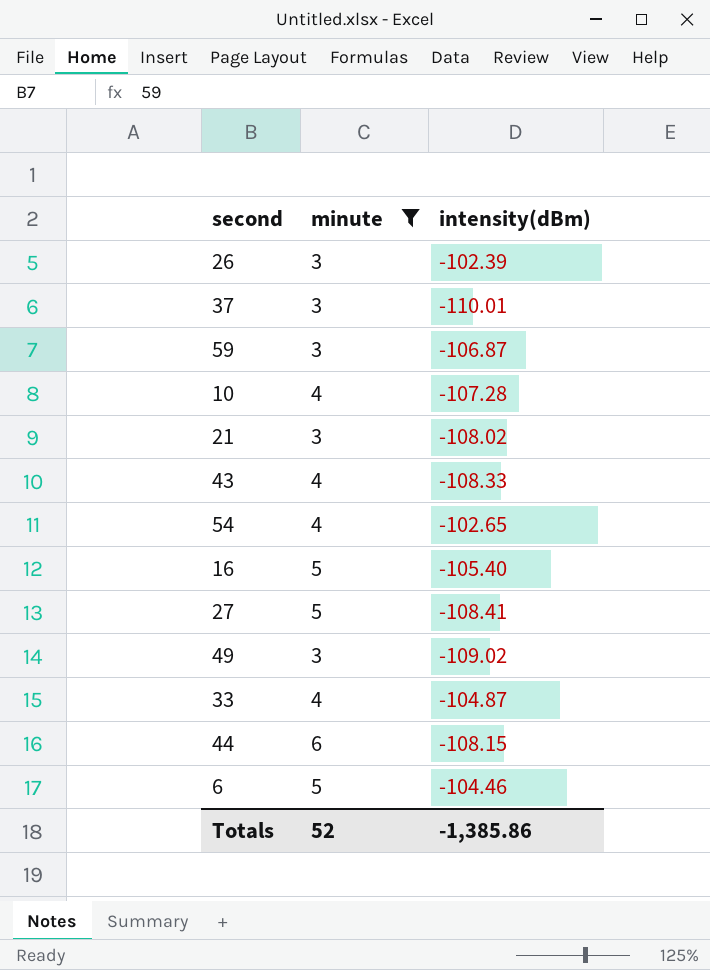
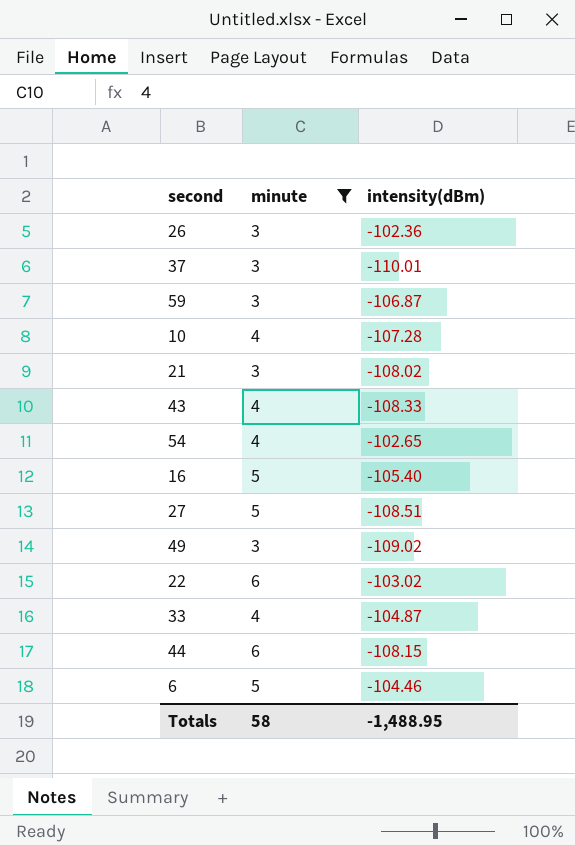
26 | intensity(dBm): -102.39 -> -102.36
27 | intensity(dBm): -108.41 -> -108.51
row 22: none -> 6 | -103.02
Totals | minute: 52 -> 58
Totals | intensity(dBm): -1,385.86 -> -1,488.95

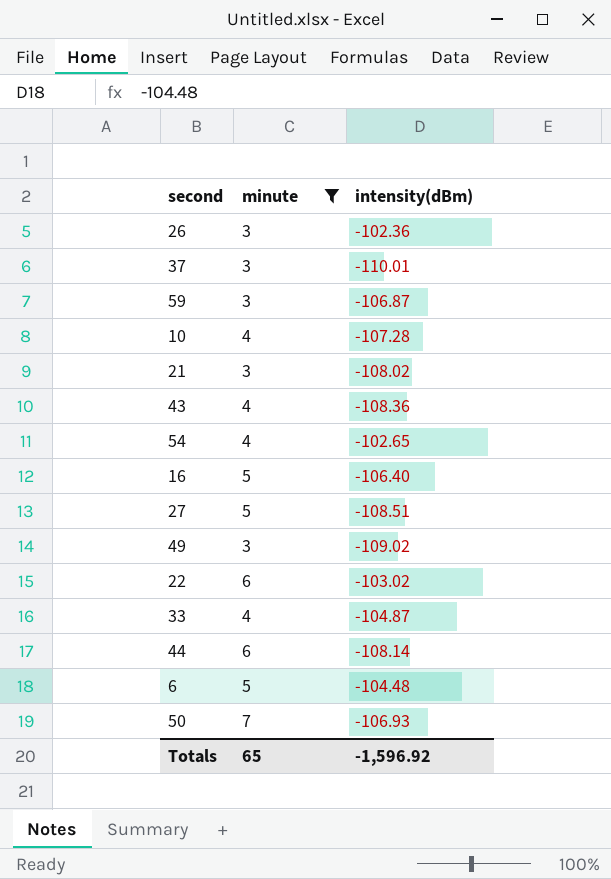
43 | intensity(dBm): -108.33 -> -108.36
16 | intensity(dBm): -105.40 -> -106.40
44 | intensity(dBm): -108.15 -> -108.14
6 | intensity(dBm): -104.46 -> -104.48
row 50: none -> 7 | -106.93
Totals | minute: 58 -> 65
Totals | intensity(dBm): -1,488.95 -> -1,596.92

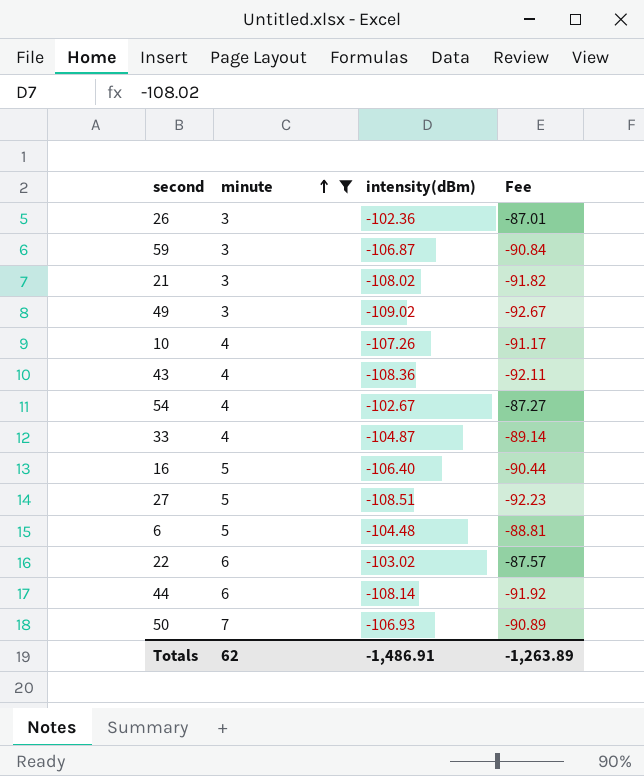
row order: none -> minute ascending
column Fee | formula: none -> [intensity(dBm)] * 0.85
row 37: 3 | -110.01 -> none
10 | intensity(dBm): -107.28 -> -107.26
54 | intensity(dBm): -102.65 -> -102.67
Totals | minute: 65 -> 62
Totals | intensity(dBm): -1,596.92 -> -1,486.91

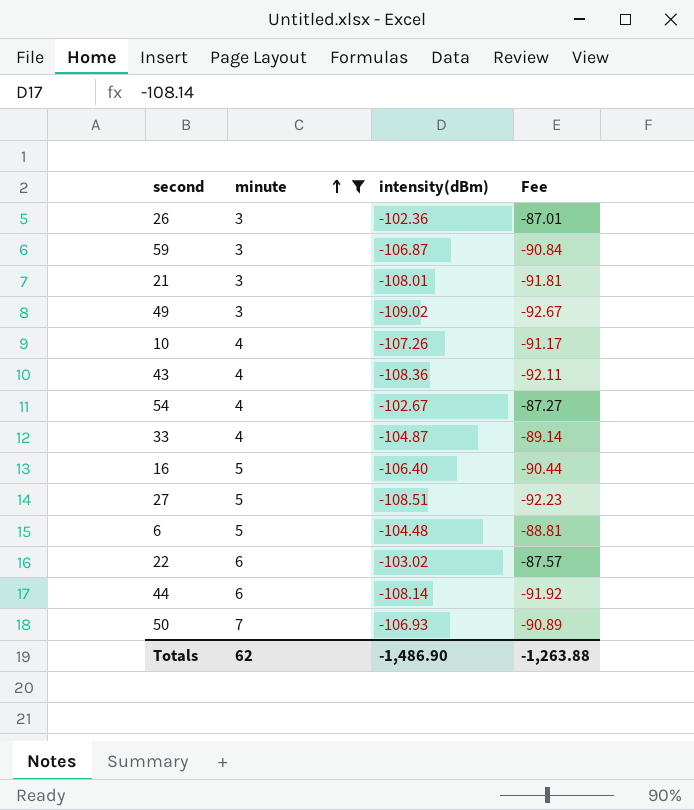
21 | intensity(dBm): -108.02 -> -108.01
21 | Fee: -91.82 -> -91.81
Totals | intensity(dBm): -1,486.91 -> -1,486.90
Totals | Fee: -1,263.89 -> -1,263.88

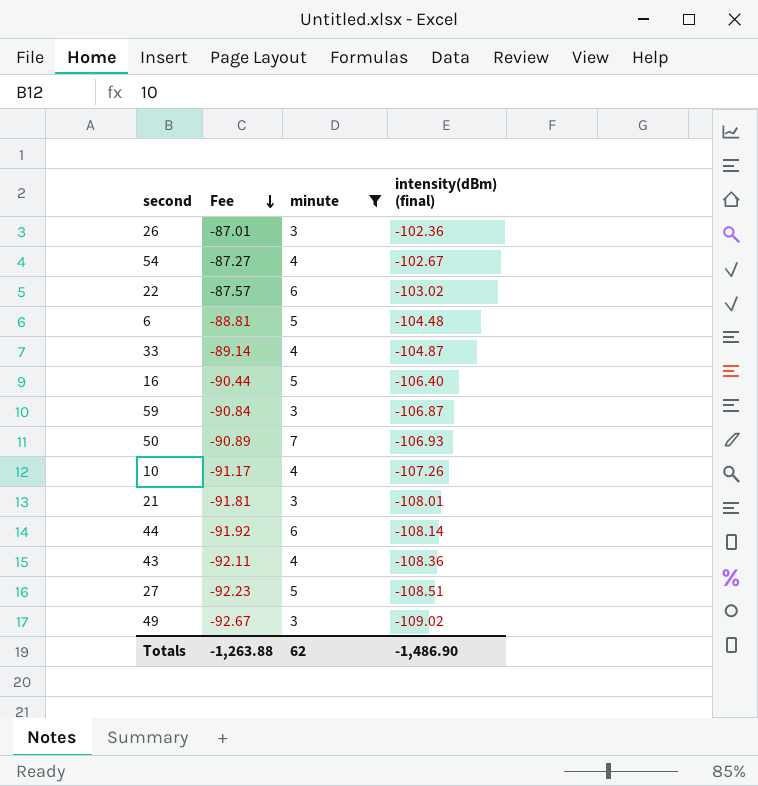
row order: minute ascending -> Fee descending
column Fee | position: 4 -> 2
column name: intensity(dBm) -> intensity(dBm) (final)

